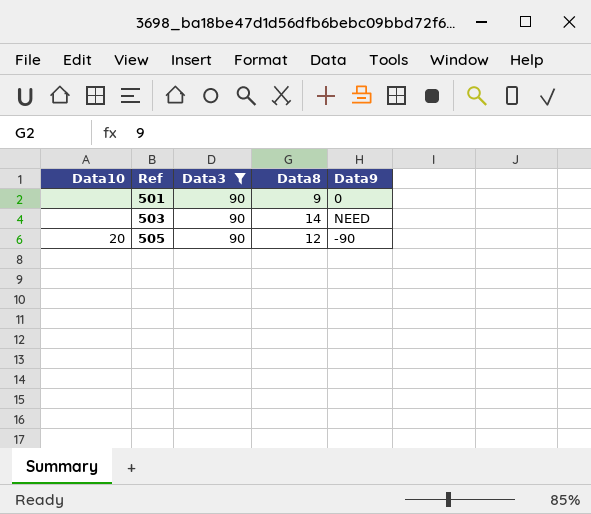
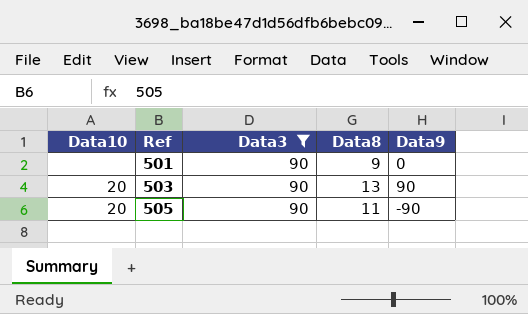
503 | Data10: none -> 20
503 | Data8: 14 -> 13
503 | Data9: NEED -> 90
505 | Data8: 12 -> 11

